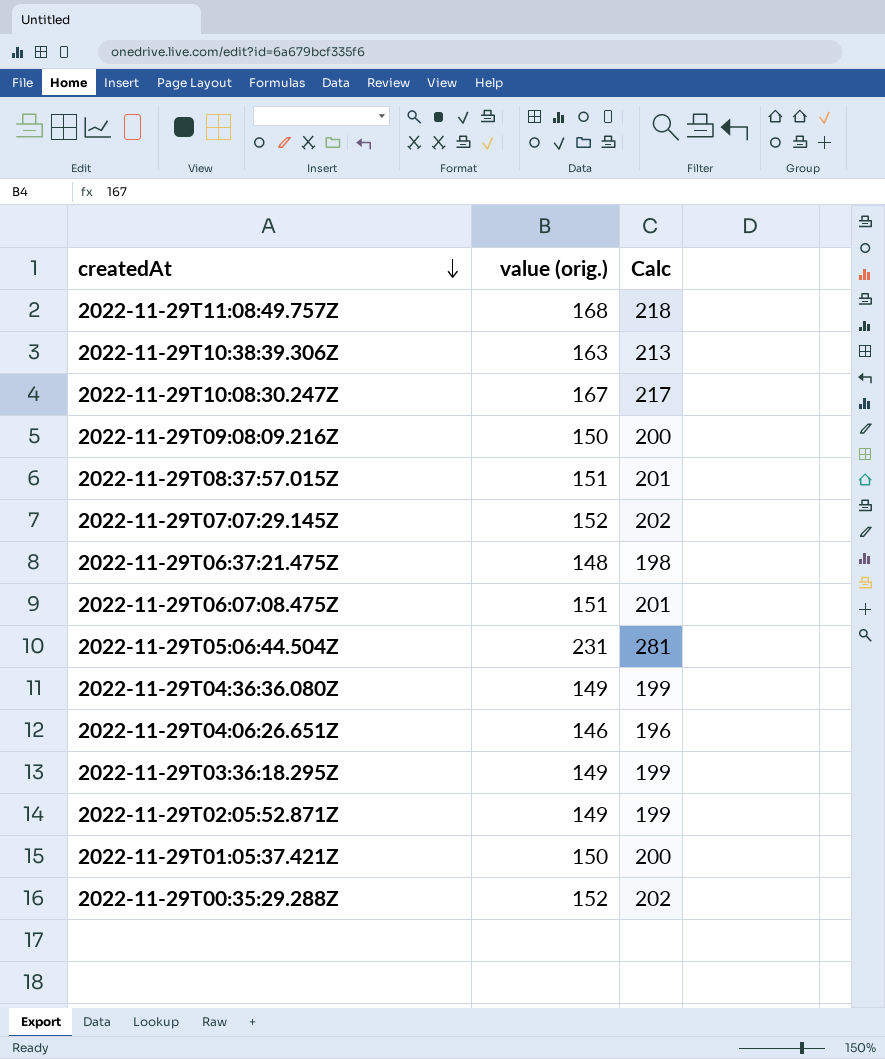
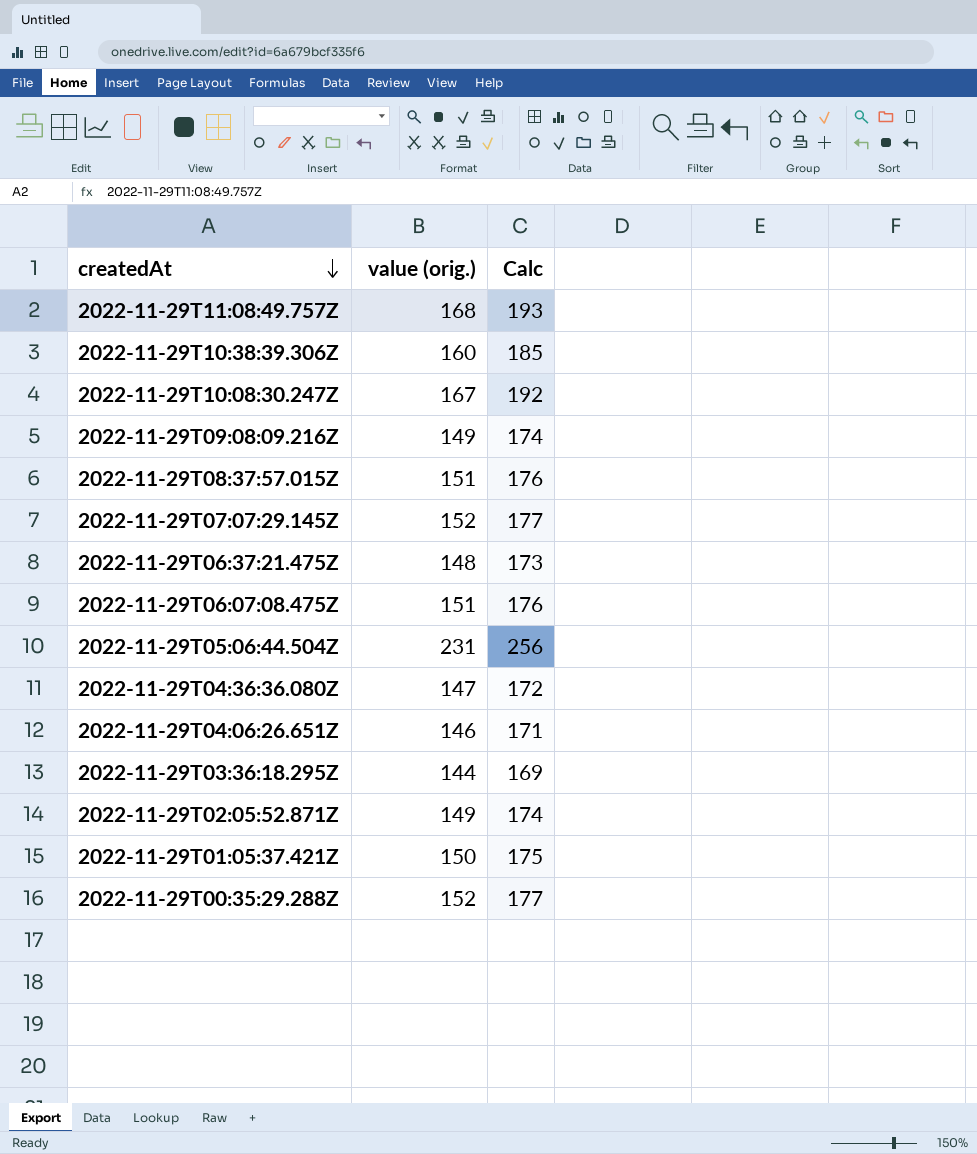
column Calc | formula: [value (orig.)] + 50 -> [value (orig.)] + 25
2022-11-29T10:38:39.306Z | value (orig.): 163 -> 160
2022-11-29T09:08:09.216Z | value (orig.): 150 -> 149
2022-11-29T04:36:36.080Z | value (orig.): 149 -> 147
2022-11-29T03:36:18.295Z | value (orig.): 149 -> 144

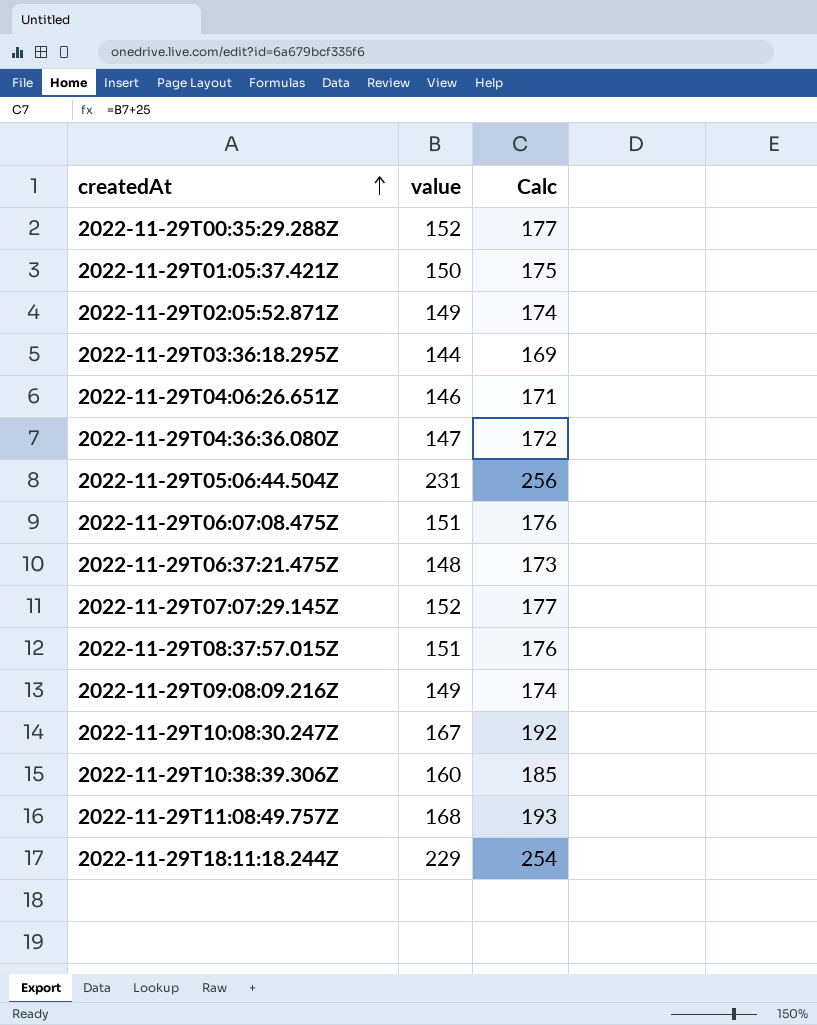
row order: createdAt descending -> createdAt ascending
column name: value (orig.) -> value
row 2022-11-29T18:11:18.244Z: none -> 229 | 254

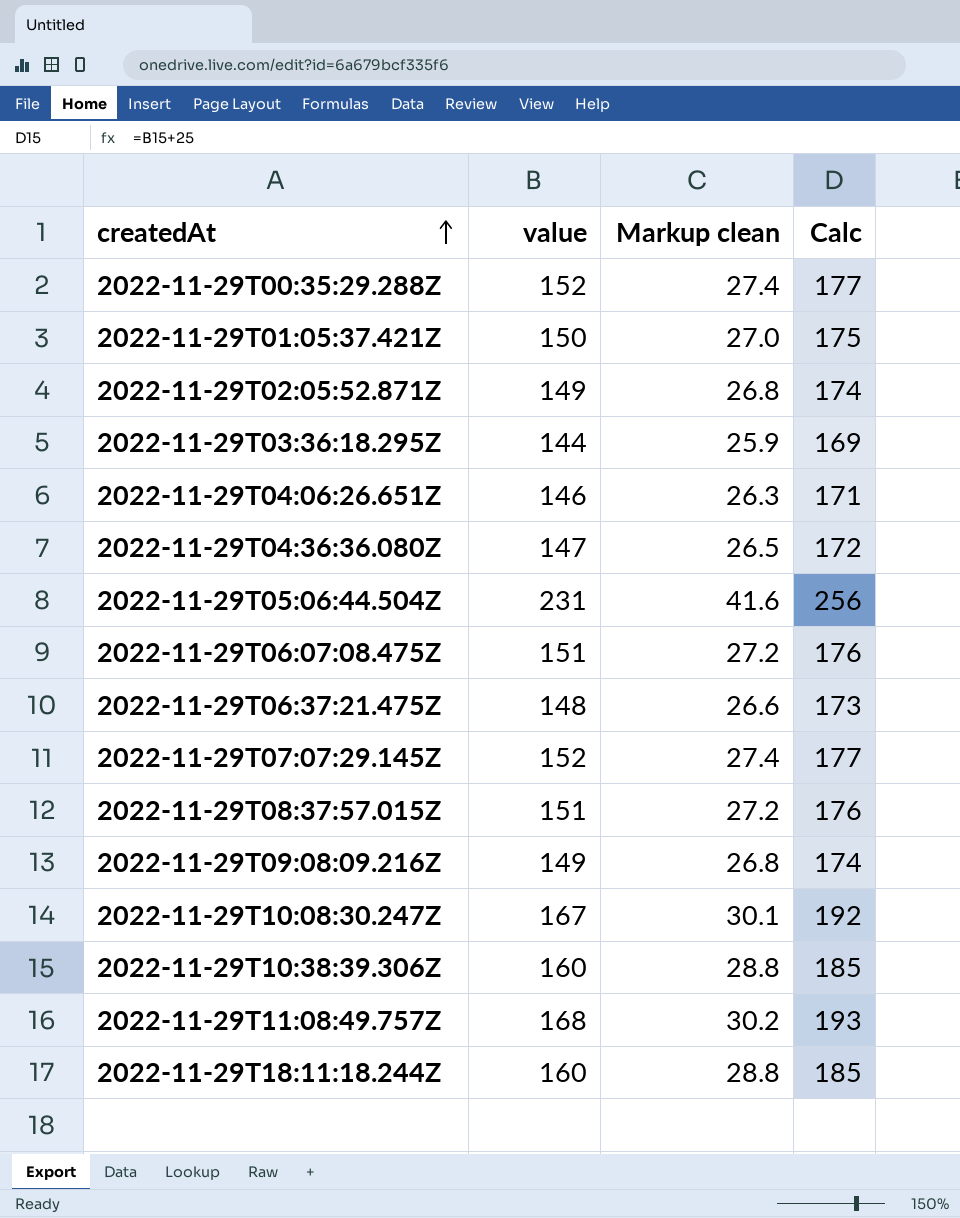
column Markup clean | formula: none -> [value] * 0.18
2022-11-29T18:11:18.244Z | value: 229 -> 160
2022-11-29T18:11:18.244Z | Calc: 254 -> 185

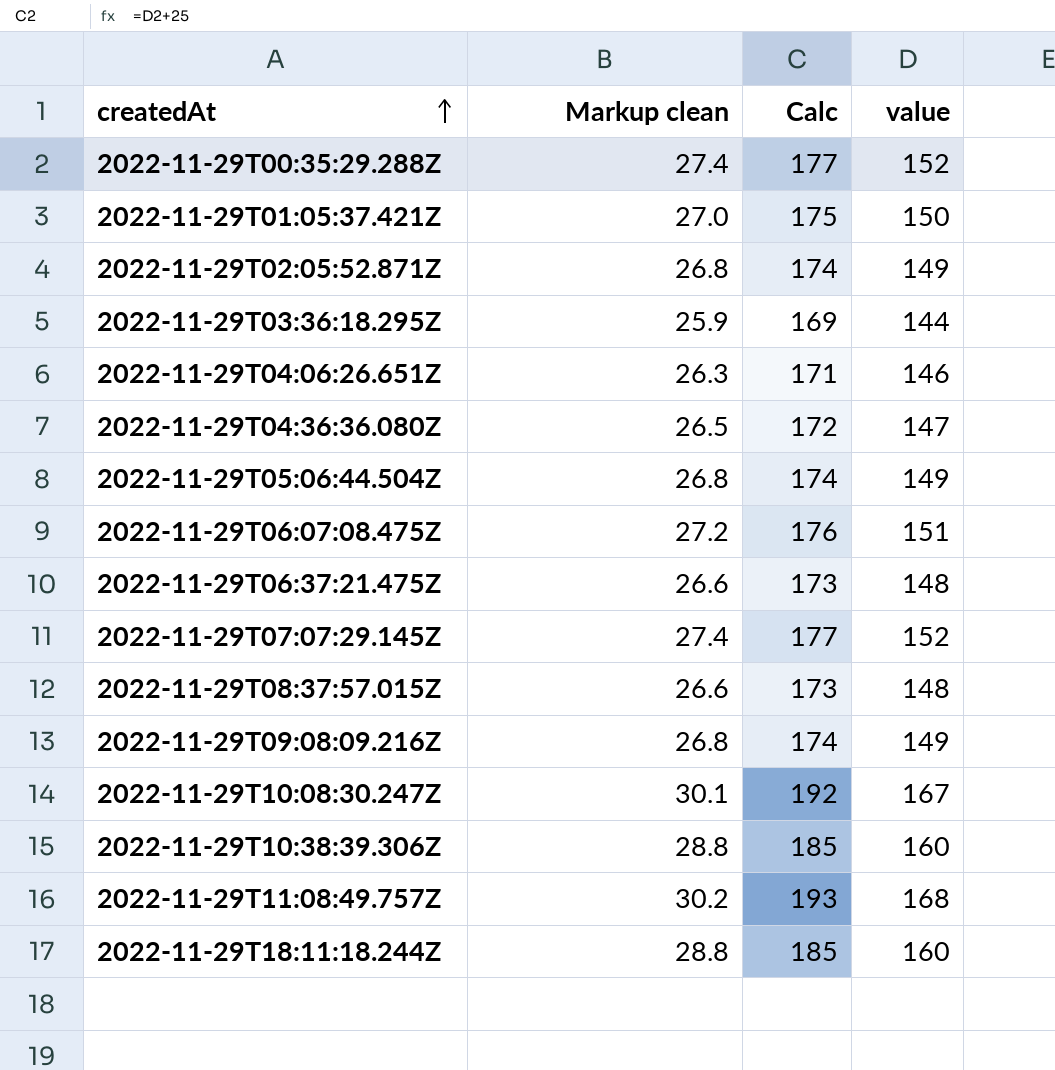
column value | position: 2 -> 4
2022-11-29T05:06:44.504Z | Markup clean: 41.6 -> 26.8
2022-11-29T05:06:44.504Z | Calc: 256 -> 174
2022-11-29T05:06:44.504Z | value: 231 -> 149
2022-11-29T08:37:57.015Z | Markup clean: 27.2 -> 26.6
2022-11-29T08:37:57.015Z | Calc: 176 -> 173
2022-11-29T08:37:57.015Z | value: 151 -> 148

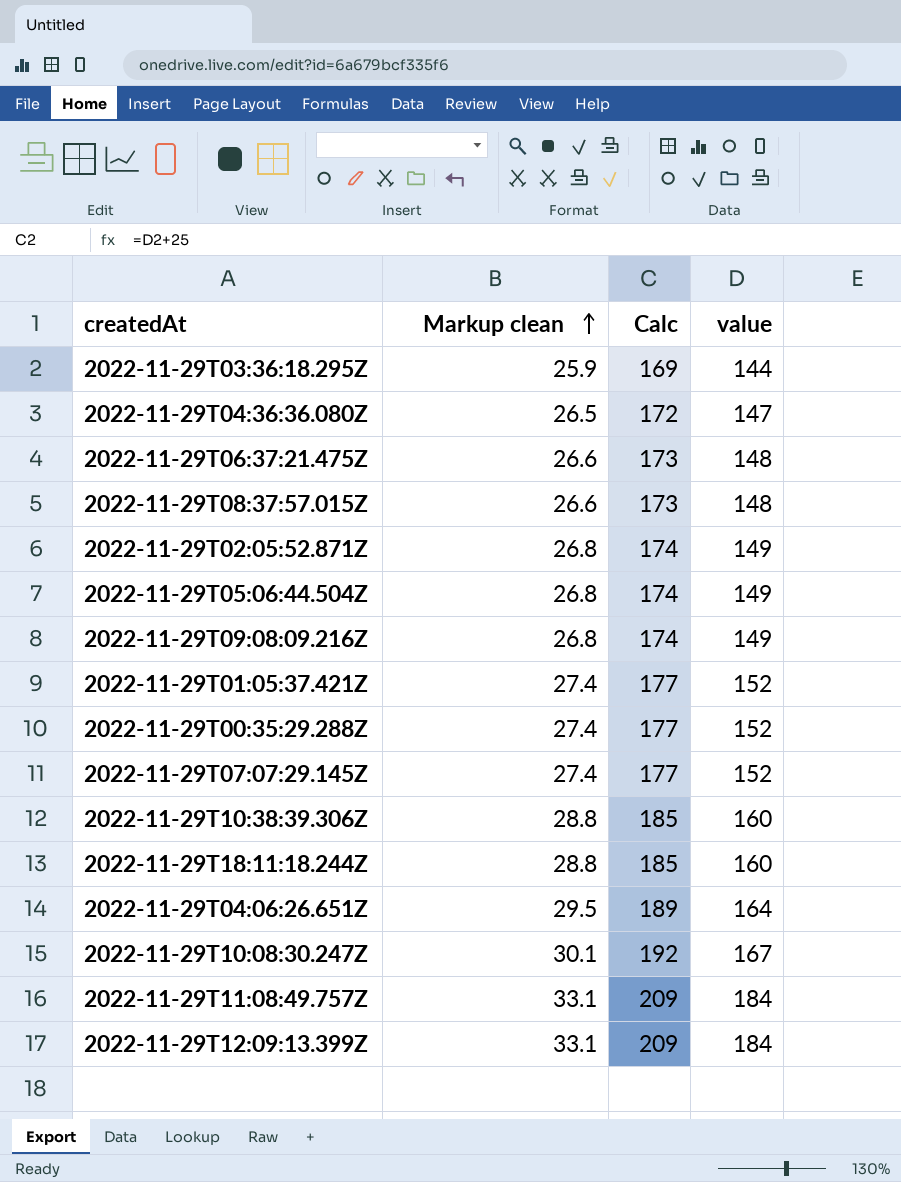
row order: createdAt ascending -> Markup clean ascending
row 2022-11-29T06:07:08.475Z: 27.2 | 176 | 151 -> none
2022-11-29T01:05:37.421Z | Markup clean: 27.0 -> 27.4
2022-11-29T01:05:37.421Z | Calc: 175 -> 177
2022-11-29T01:05:37.421Z | value: 150 -> 152
2022-11-29T04:06:26.651Z | Markup clean: 26.3 -> 29.5
2022-11-29T04:06:26.651Z | Calc: 171 -> 189
2022-11-29T04:06:26.651Z | value: 146 -> 164
2022-11-29T11:08:49.757Z | Markup clean: 30.2 -> 33.1
2022-11-29T11:08:49.757Z | Calc: 193 -> 209
2022-11-29T11:08:49.757Z | value: 168 -> 184
row 2022-11-29T12:09:13.399Z: none -> 33.1 | 209 | 184

